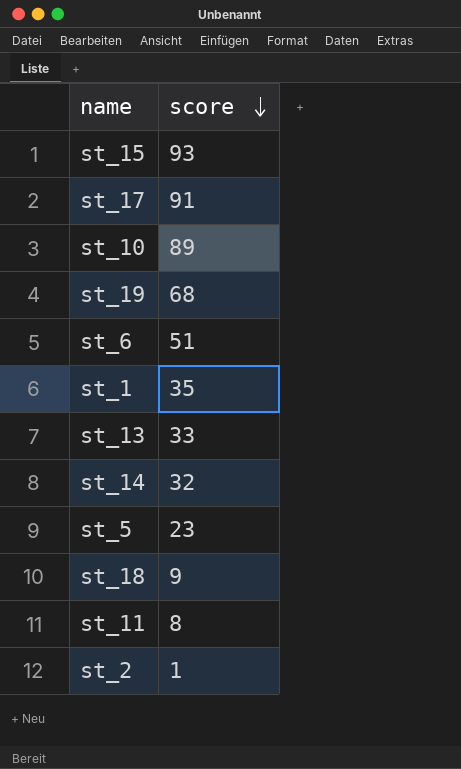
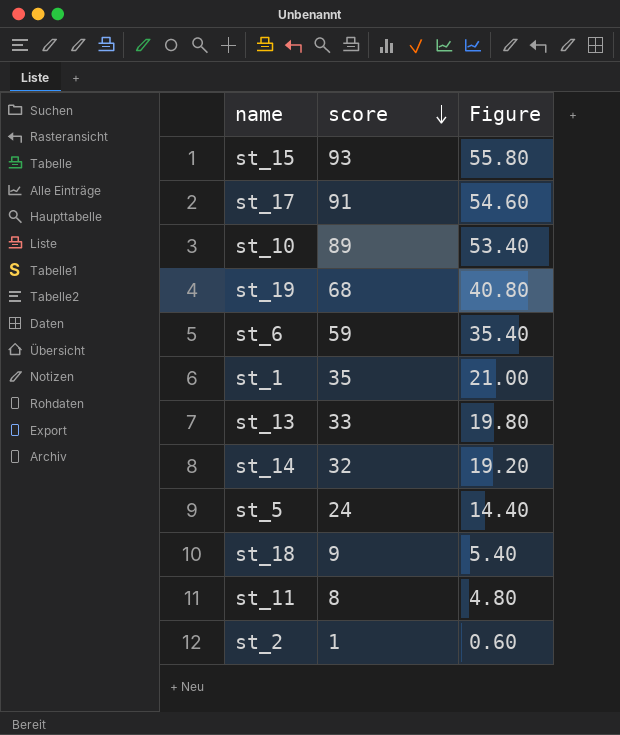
column Figure | formula: none -> [score] * 0.6
st_6 | score: 51 -> 59
st_5 | score: 23 -> 24

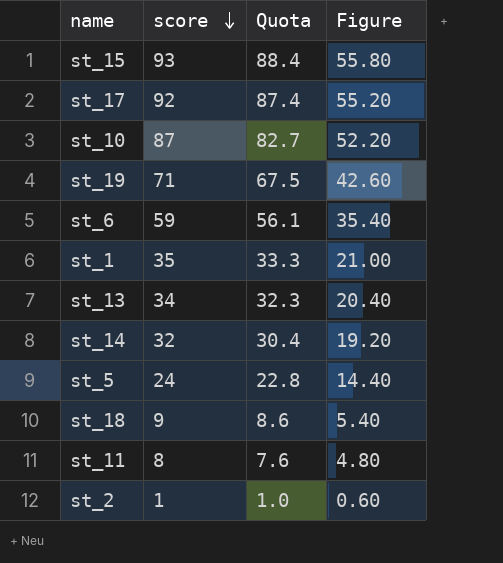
column Quota | formula: none -> [score] * 0.95
st_17 | score: 91 -> 92
st_17 | Figure: 54.60 -> 55.20
st_10 | score: 89 -> 87
st_10 | Figure: 53.40 -> 52.20
st_19 | score: 68 -> 71
st_19 | Figure: 40.80 -> 42.60
st_13 | score: 33 -> 34
st_13 | Figure: 19.80 -> 20.40

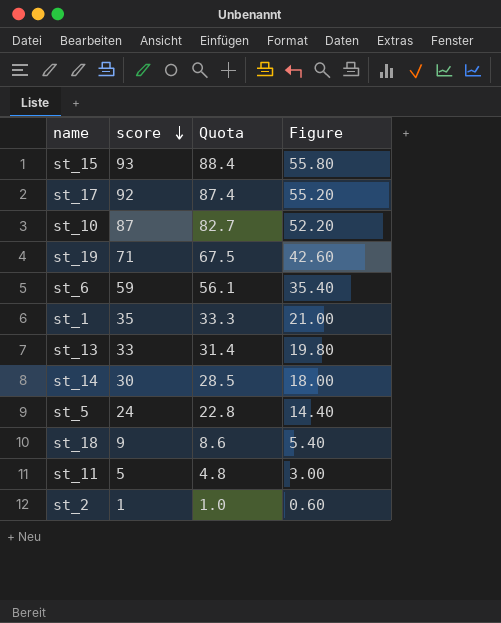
st_13 | score: 34 -> 33
st_13 | Quota: 32.3 -> 31.4
st_13 | Figure: 20.40 -> 19.80
st_14 | score: 32 -> 30
st_14 | Quota: 30.4 -> 28.5
st_14 | Figure: 19.20 -> 18.00
st_11 | score: 8 -> 5
st_11 | Quota: 7.6 -> 4.8
st_11 | Figure: 4.80 -> 3.00

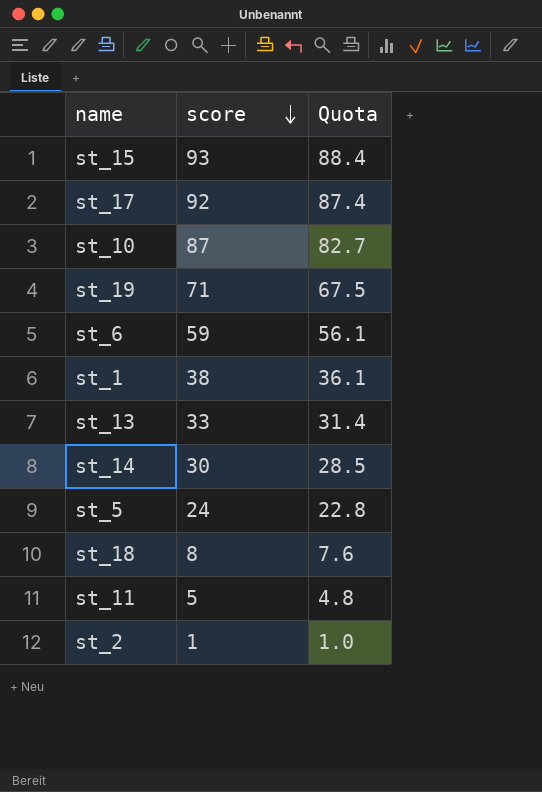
column Figure | formula: [score] * 0.6 -> none
st_1 | score: 35 -> 38
st_1 | Quota: 33.3 -> 36.1
st_18 | score: 9 -> 8
st_18 | Quota: 8.6 -> 7.6

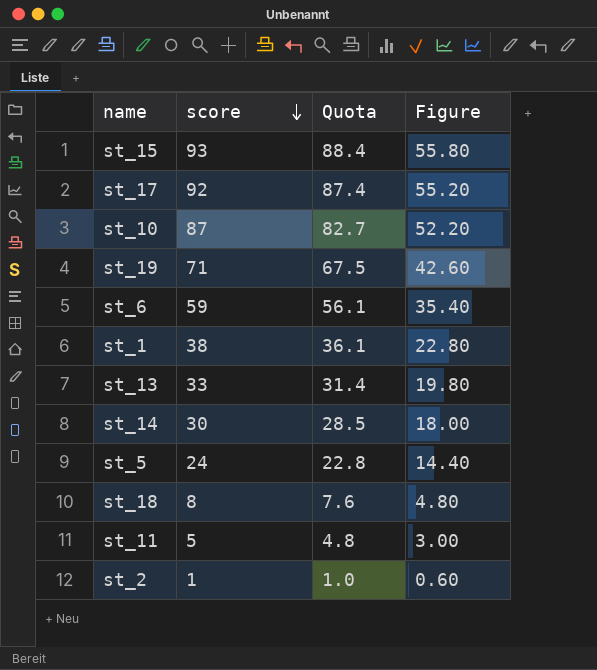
column Figure | formula: none -> [score] * 0.6

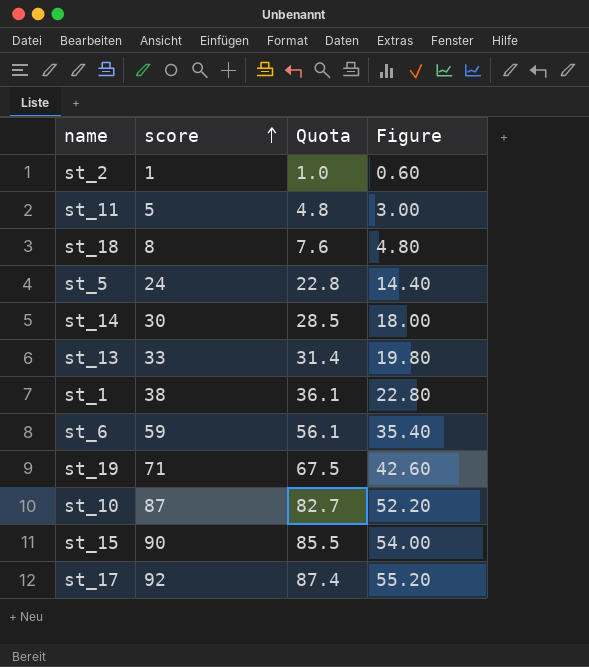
row order: score descending -> score ascending
st_15 | score: 93 -> 90
st_15 | Quota: 88.4 -> 85.5
st_15 | Figure: 55.80 -> 54.00

